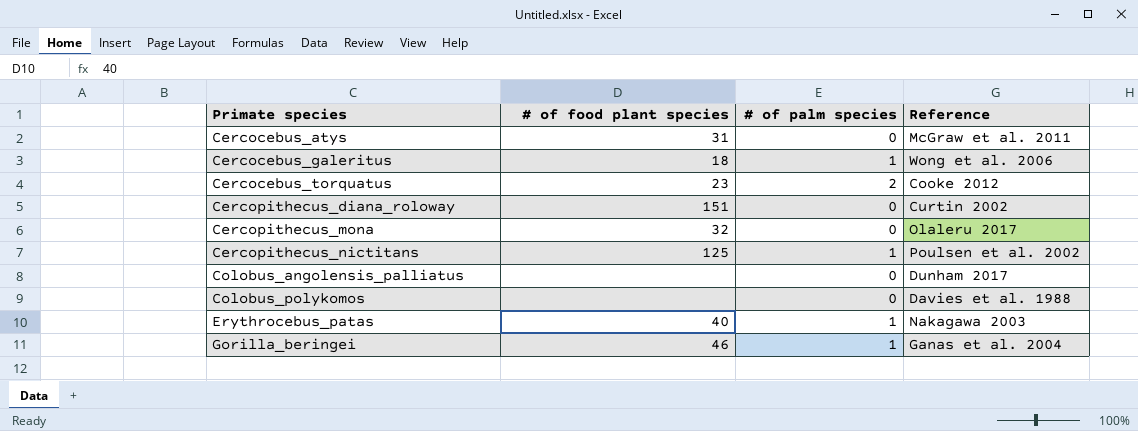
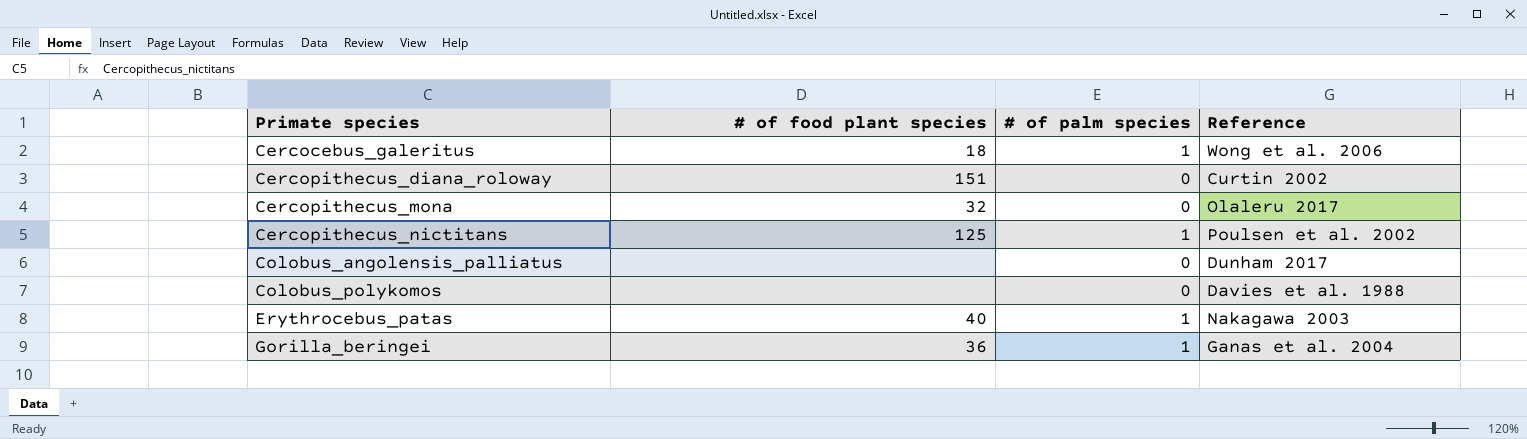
row Cercocebus_atys: 31 | 0 | McGraw et al. 2011 -> none
row Cercocebus_torquatus: 23 | 2 | Cooke 2012 -> none
Gorilla_beringei | # of food plant species: 46 -> 36

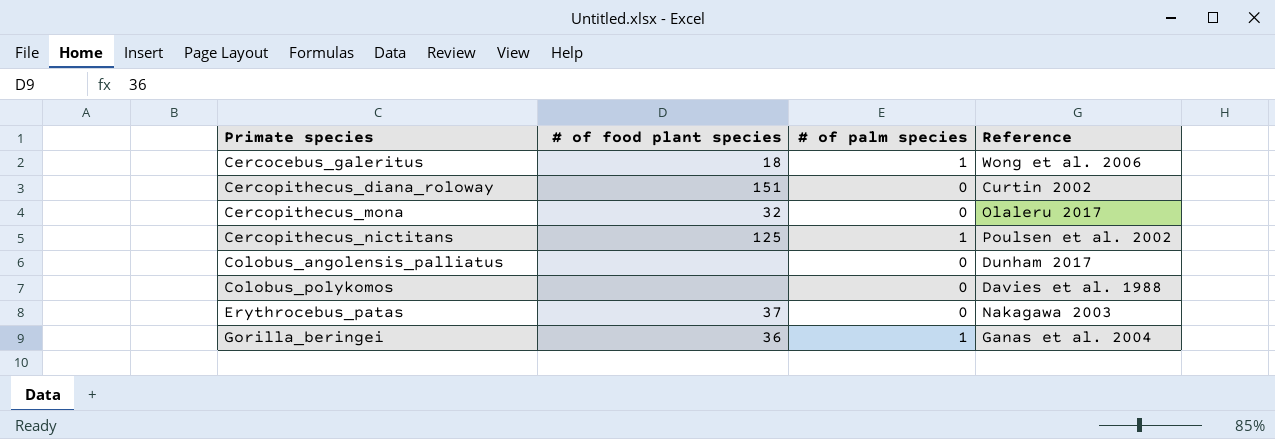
Erythrocebus_patas | # of food plant species: 40 -> 37
Erythrocebus_patas | # of palm species: 1 -> 0

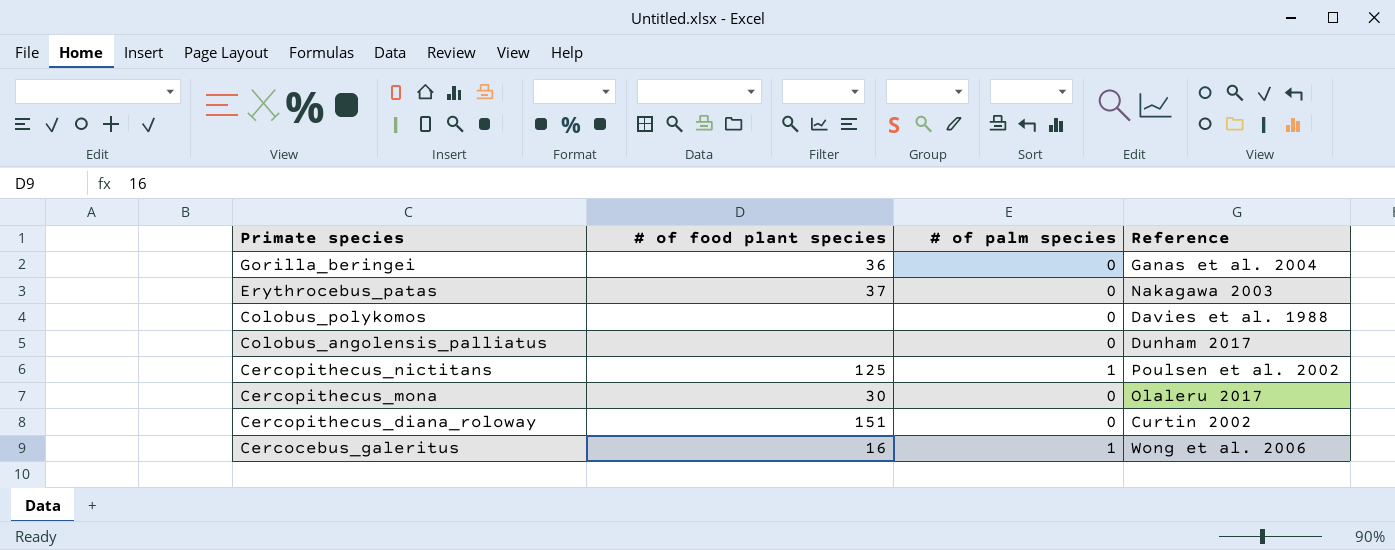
row order: Primate species ascending -> Primate species descending
Gorilla_beringei | # of palm species: 1 -> 0
Cercopithecus_mona | # of food plant species: 32 -> 30
Cercocebus_galeritus | # of food plant species: 18 -> 16

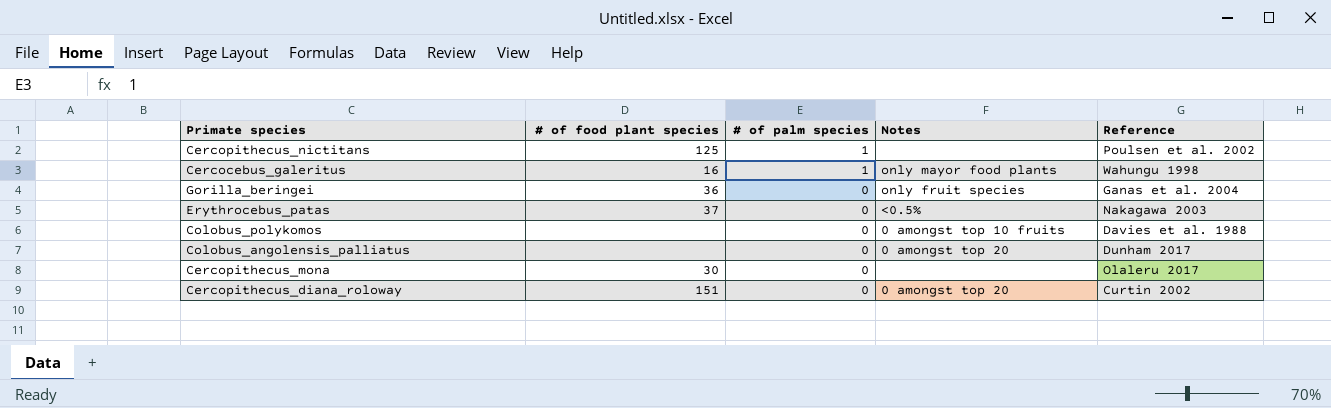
row order: Primate species descending -> # of palm species descending
column Notes | position: none -> 4
Cercocebus_galeritus | Reference: Wong et al. 2006 -> Wahungu 1998

